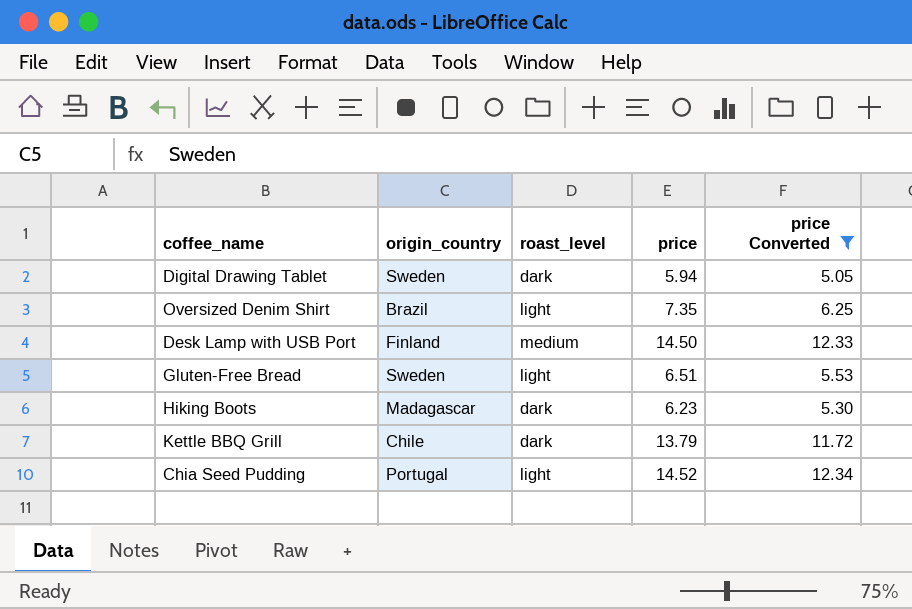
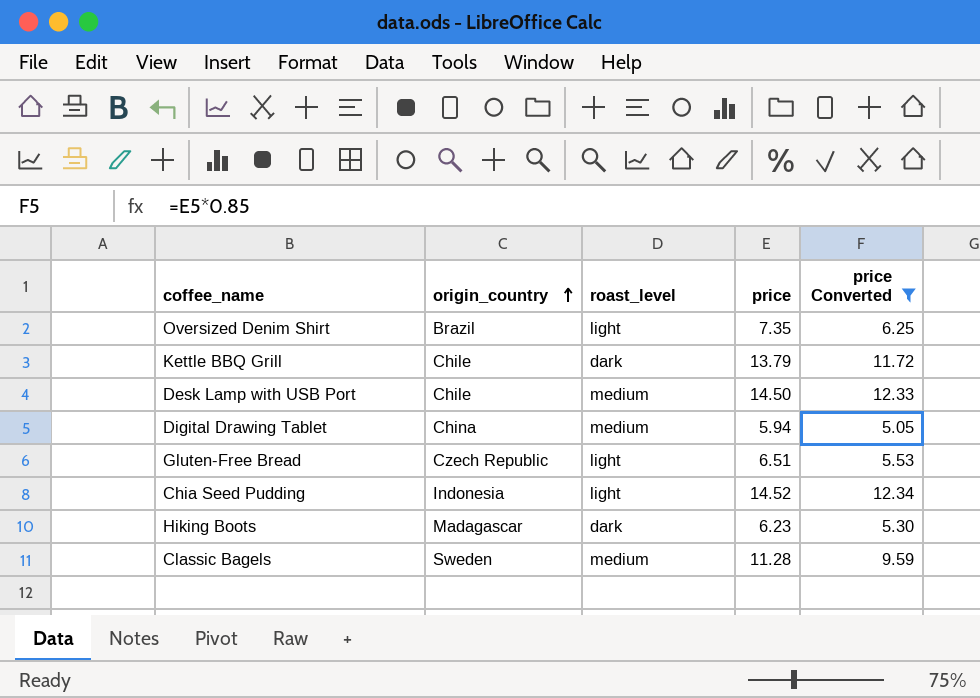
row order: none -> origin_country ascending
Desk Lamp with USB Port | origin_country: Finland -> Chile
Digital Drawing Tablet | origin_country: Sweden -> China
Digital Drawing Tablet | roast_level: dark -> medium
Gluten-Free Bread | origin_country: Sweden -> Czech Republic
Chia Seed Pudding | origin_country: Portugal -> Indonesia
row Classic Bagels: none -> Sweden | medium | 11.28 | 9.59

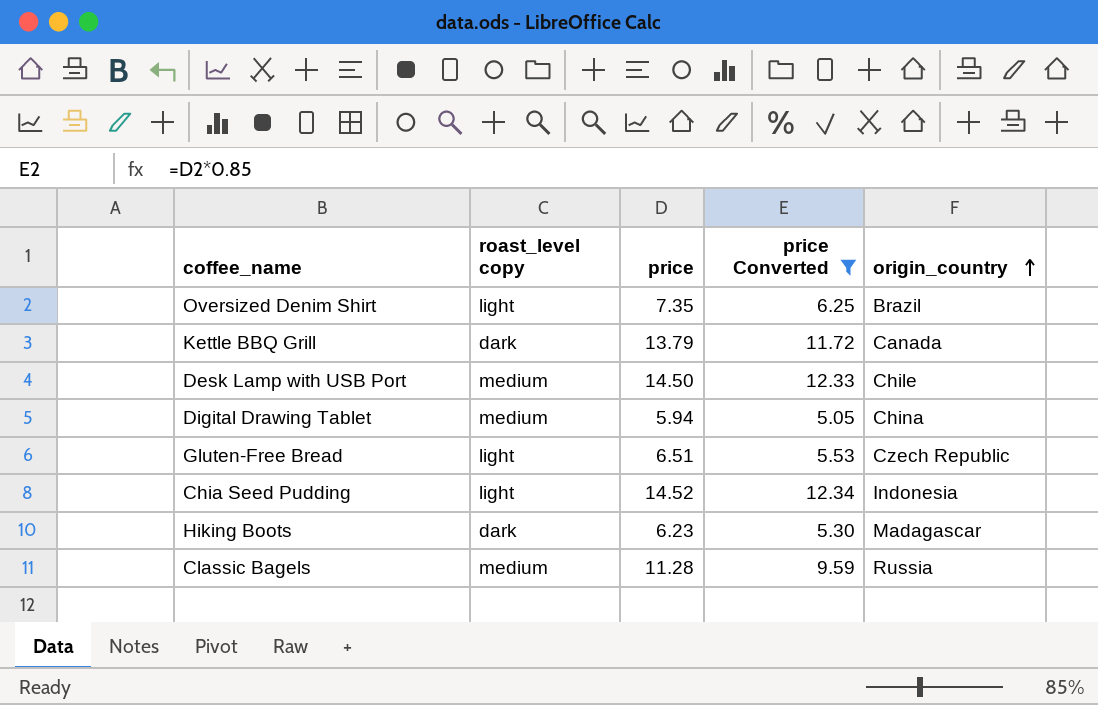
column name: roast_level -> roast_level copy
column origin_country | position: 2 -> 5
Kettle BBQ Grill | origin_country: Chile -> Canada
Classic Bagels | origin_country: Sweden -> Russia

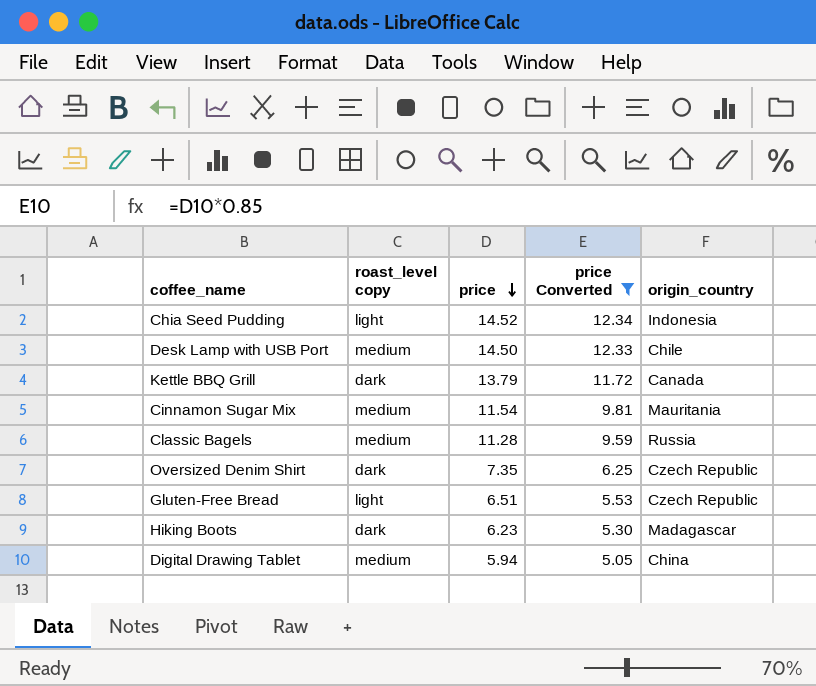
row order: origin_country ascending -> price descending
row Cinnamon Sugar Mix: none -> medium | 11.54 | 9.81 | Mauritania
Oversized Denim Shirt | roast_level copy: light -> dark
Oversized Denim Shirt | origin_country: Brazil -> Czech Republic

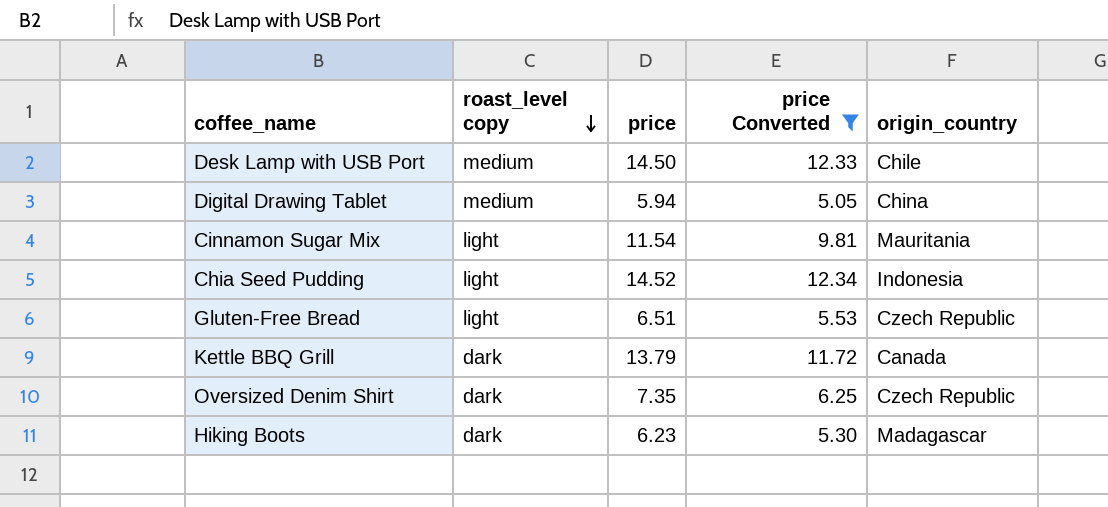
row order: price descending -> roast_level copy descending
row Classic Bagels: medium | 11.28 | 9.59 | Russia -> none
Cinnamon Sugar Mix | roast_level copy: medium -> light

